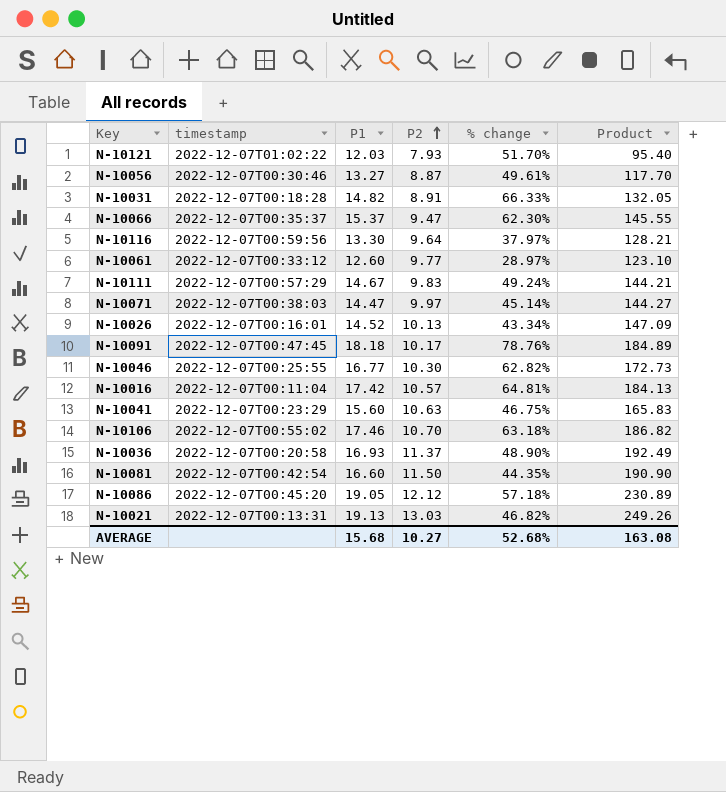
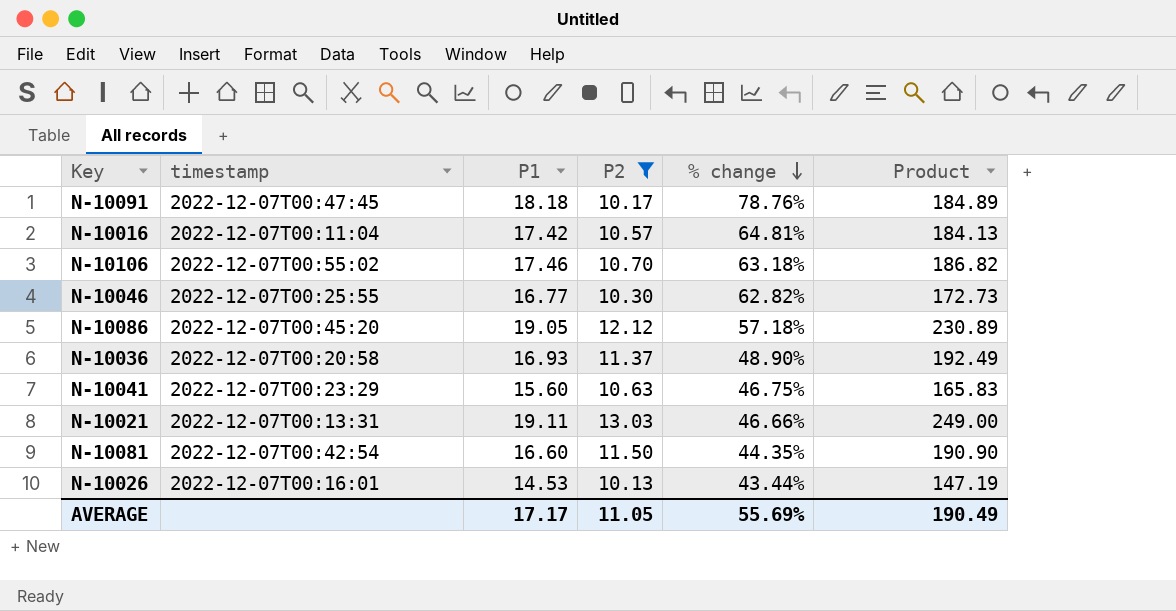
filter: none -> P2 >= 10.13
row order: P2 ascending -> % change descending
N-10021 | P1: 19.13 -> 19.11
N-10021 | % change: 46.82% -> 46.66%
N-10021 | Product: 249.26 -> 249.00
N-10026 | P1: 14.52 -> 14.53
N-10026 | % change: 43.34% -> 43.44%
N-10026 | Product: 147.09 -> 147.19
AVERAGE | P1: 15.68 -> 17.17
AVERAGE | P2: 10.27 -> 11.05
AVERAGE | % change: 52.68% -> 55.69%
AVERAGE | Product: 163.08 -> 190.49

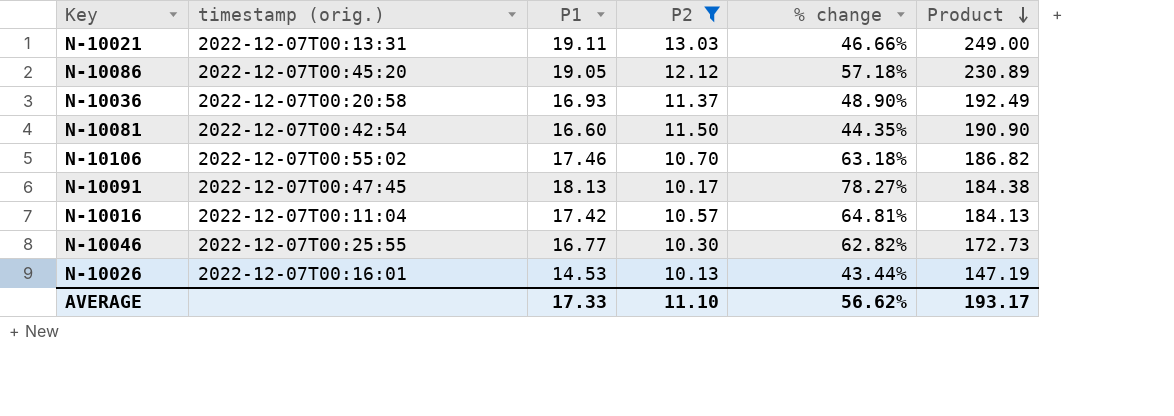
row order: % change descending -> Product descending
column name: timestamp -> timestamp (orig.)
row N-10041: 2022-12-07T00:23:29 | 15.60 | 10.63 | 46.75% | 165.83 -> none
N-10091 | P1: 18.18 -> 18.13
N-10091 | % change: 78.76% -> 78.27%
N-10091 | Product: 184.89 -> 184.38
AVERAGE | P1: 17.17 -> 17.33
AVERAGE | P2: 11.05 -> 11.10
AVERAGE | % change: 55.69% -> 56.62%
AVERAGE | Product: 190.49 -> 193.17

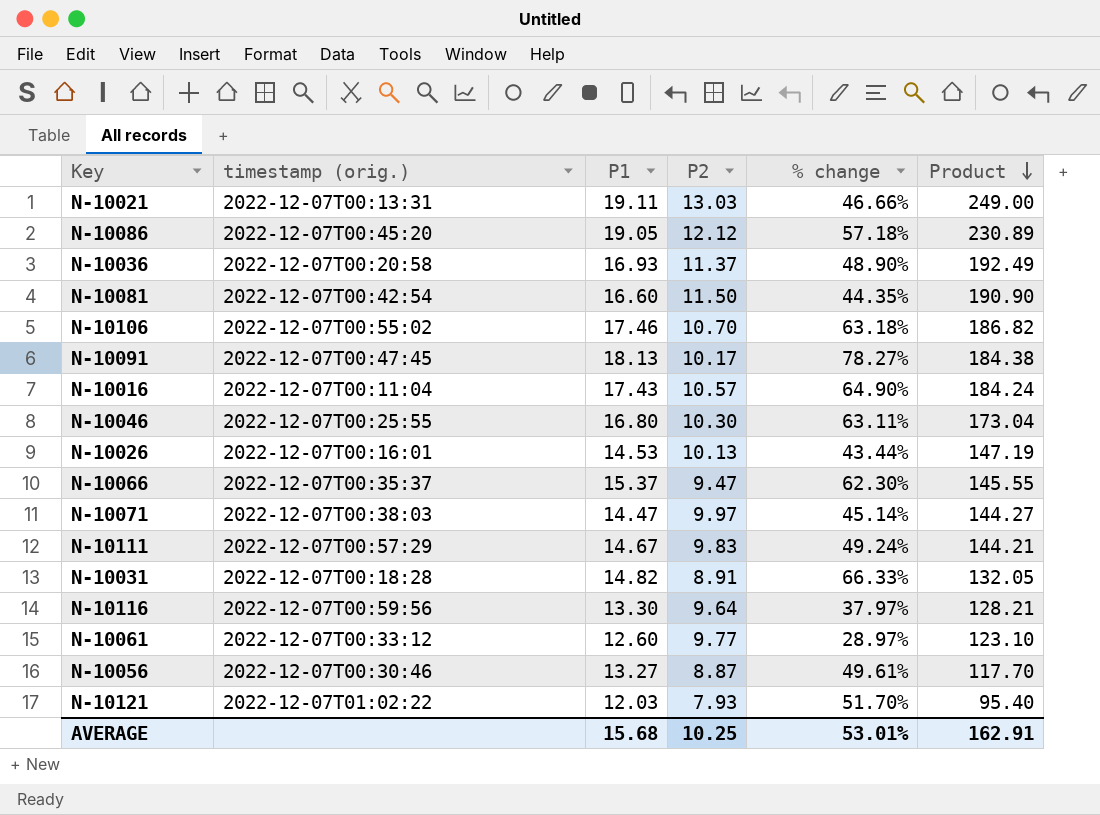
filter: P2 >= 10.13 -> none
N-10016 | P1: 17.42 -> 17.43
N-10016 | % change: 64.81% -> 64.90%
N-10016 | Product: 184.13 -> 184.24
N-10046 | P1: 16.77 -> 16.80
N-10046 | % change: 62.82% -> 63.11%
N-10046 | Product: 172.73 -> 173.04
AVERAGE | P1: 17.33 -> 15.68
AVERAGE | P2: 11.10 -> 10.25
AVERAGE | % change: 56.62% -> 53.01%
AVERAGE | Product: 193.17 -> 162.91

